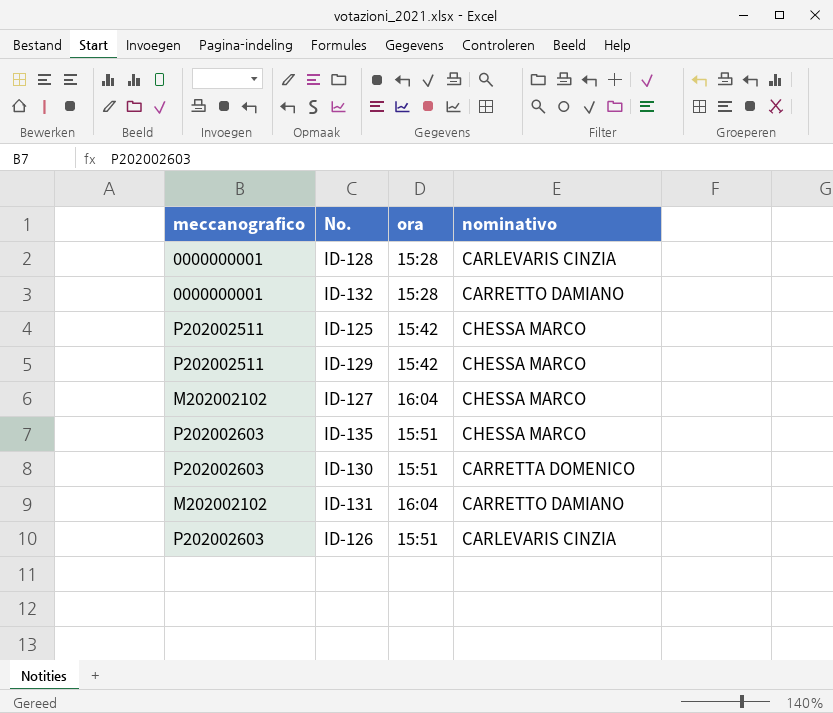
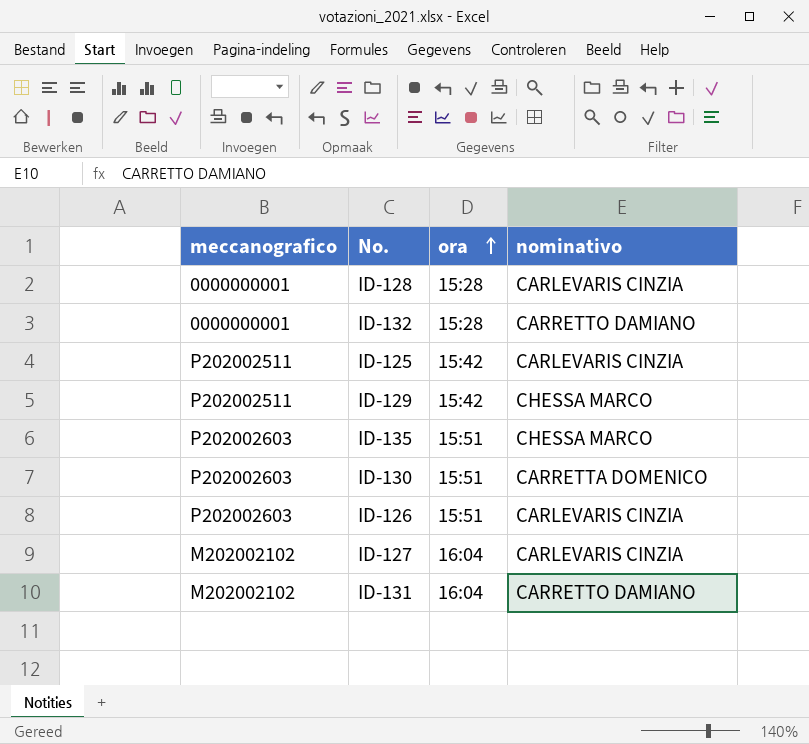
row order: none -> ora ascending
ID-125 | nominativo: CHESSA MARCO -> CARLEVARIS CINZIA
ID-127 | nominativo: CHESSA MARCO -> CARLEVARIS CINZIA

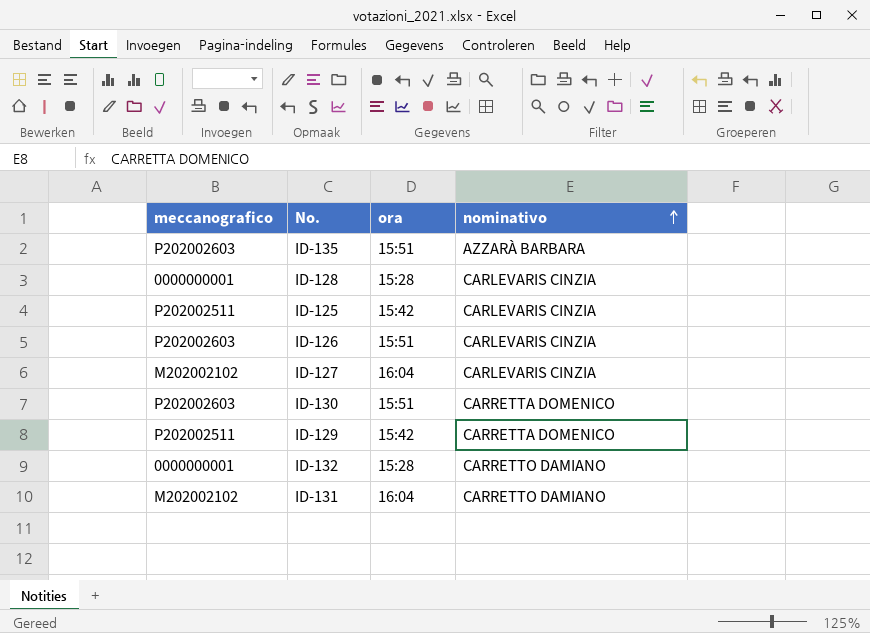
row order: ora ascending -> nominativo ascending
ID-135 | nominativo: CHESSA MARCO -> AZZARÀ BARBARA
ID-129 | nominativo: CHESSA MARCO -> CARRETTA DOMENICO

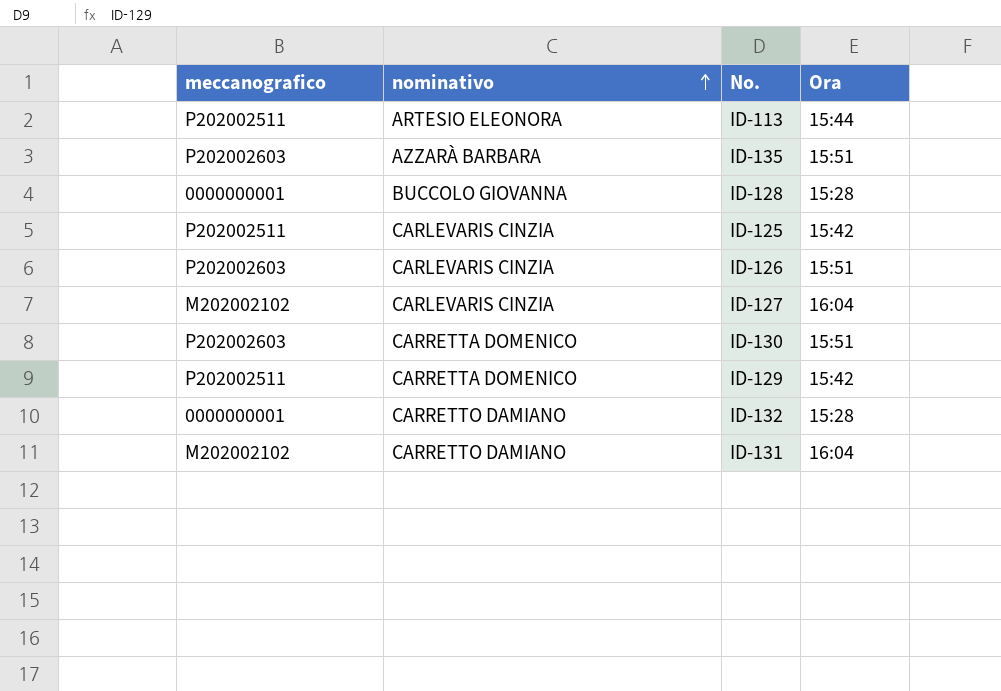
column nominativo | position: 4 -> 2
column name: ora -> Ora
row ID-113: none -> P202002511 | ARTESIO ELEONORA | 15:44
ID-128 | nominativo: CARLEVARIS CINZIA -> BUCCOLO GIOVANNA

